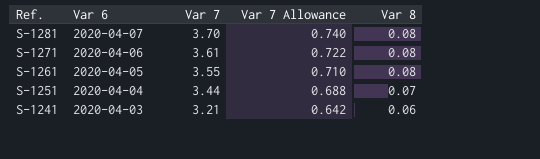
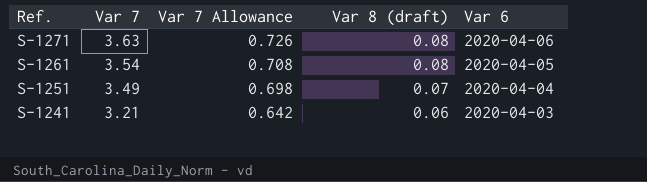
column name: Var 8 -> Var 8 (draft)
column Var 6 | position: 2 -> 5
row S-1281: 2020-04-07 | 3.70 | 0.740 | 0.08 -> none
S-1271 | Var 7: 3.61 -> 3.63
S-1271 | Var 7 Allowance: 0.722 -> 0.726
S-1261 | Var 7: 3.55 -> 3.54
S-1261 | Var 7 Allowance: 0.710 -> 0.708
S-1251 | Var 7: 3.44 -> 3.49
S-1251 | Var 7 Allowance: 0.688 -> 0.698

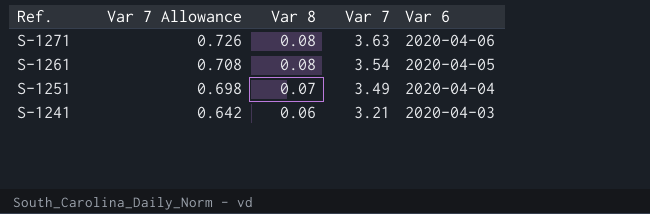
column name: Var 8 (draft) -> Var 8
column Var 7 | position: 2 -> 4

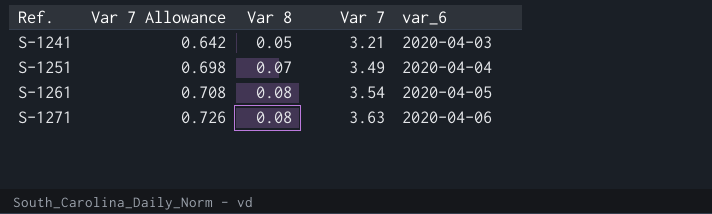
row order: Ref. descending -> Ref. ascending
column name: Var 6 -> var_6
S-1241 | Var 8: 0.06 -> 0.05

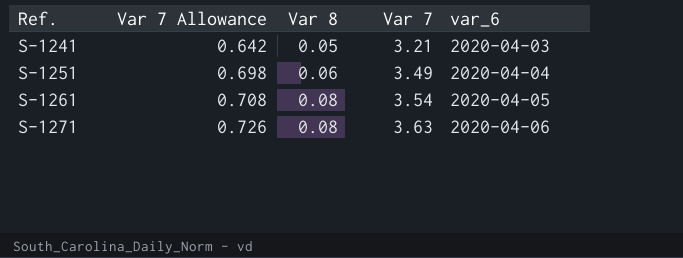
S-1251 | Var 8: 0.07 -> 0.06

